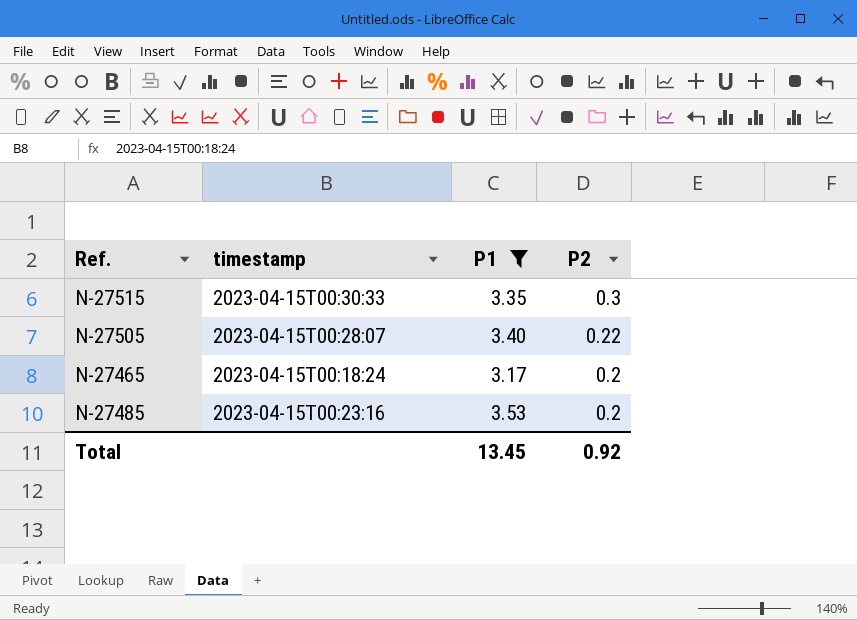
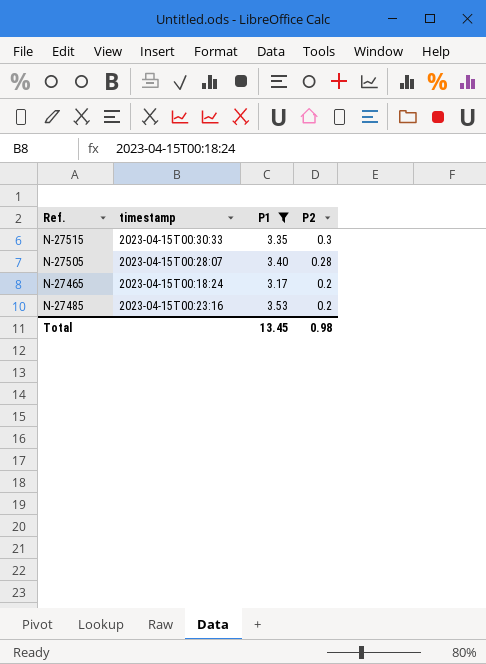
N-27505 | P2: 0.22 -> 0.28
Total | P2: 0.92 -> 0.98

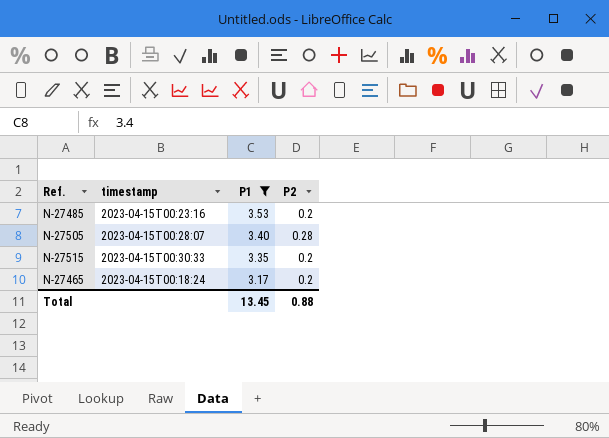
row order: P2 descending -> P1 descending
N-27515 | P2: 0.3 -> 0.2
Total | P2: 0.98 -> 0.88

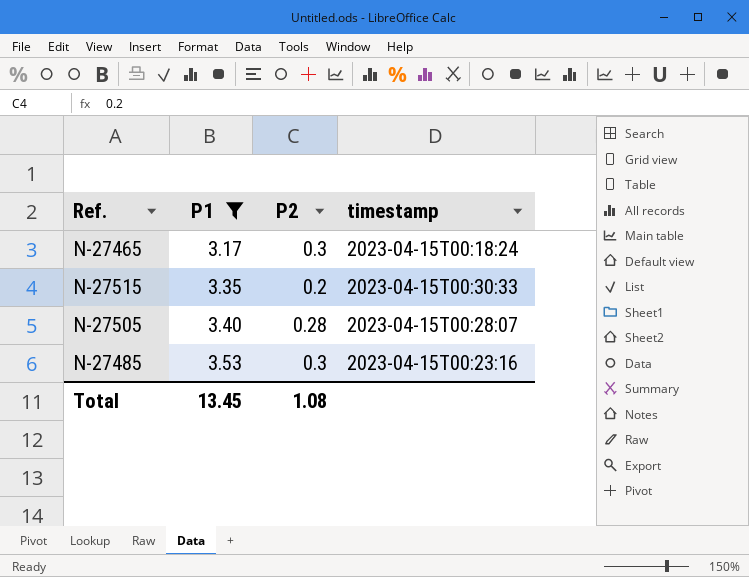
row order: P1 descending -> P1 ascending
column timestamp | position: 2 -> 4
N-27465 | P2: 0.2 -> 0.3
N-27485 | P2: 0.2 -> 0.3
Total | P2: 0.88 -> 1.08

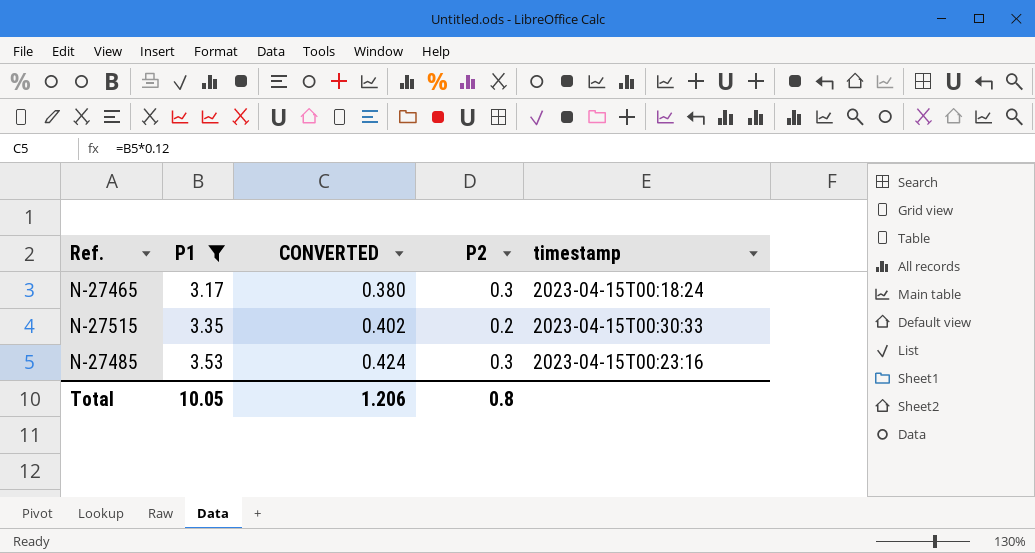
column CONVERTED | formula: none -> [P1] * 0.12
row N-27505: 3.40 | 0.28 | 2023-04-15T00:28:07 -> none
Total | P1: 13.45 -> 10.05
Total | P2: 1.08 -> 0.8

